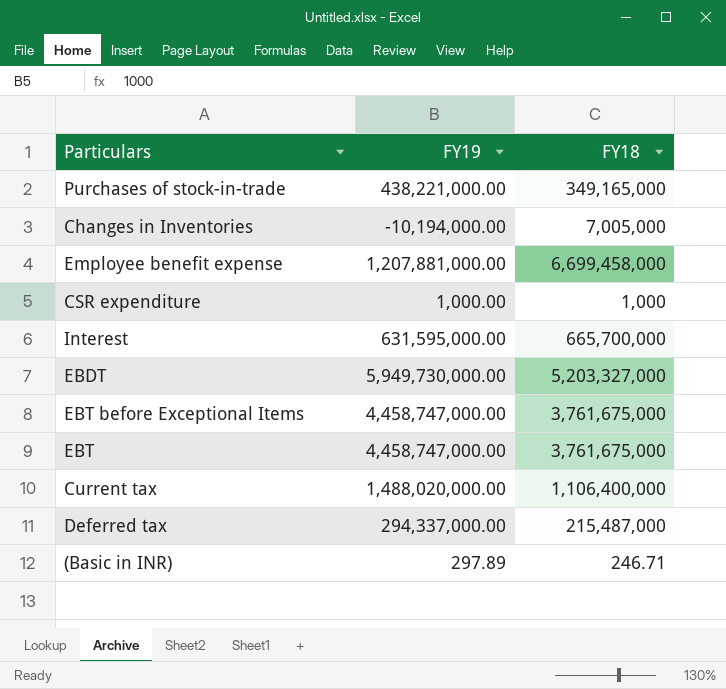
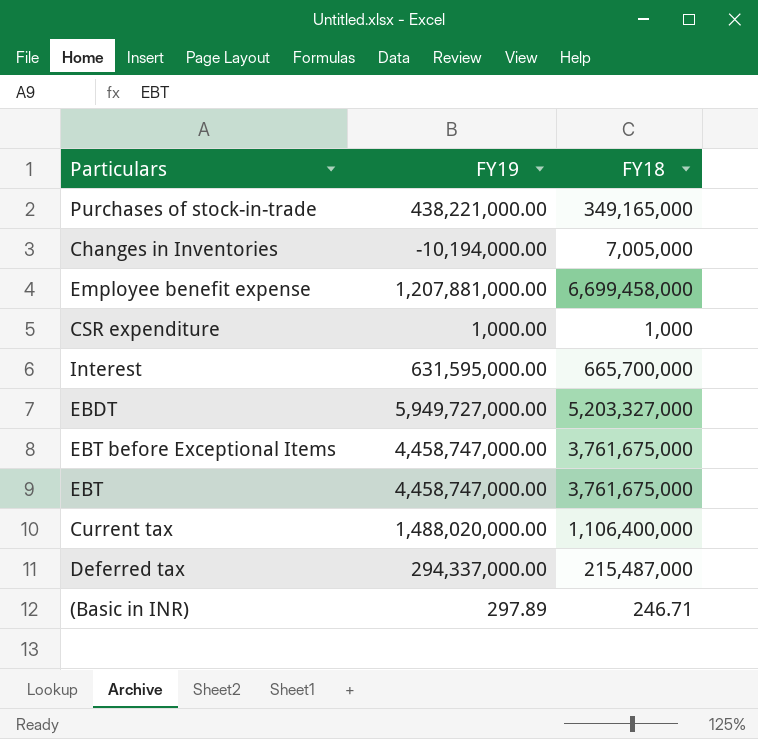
EBDT | FY19: 5,949,730,000.00 -> 5,949,727,000.00

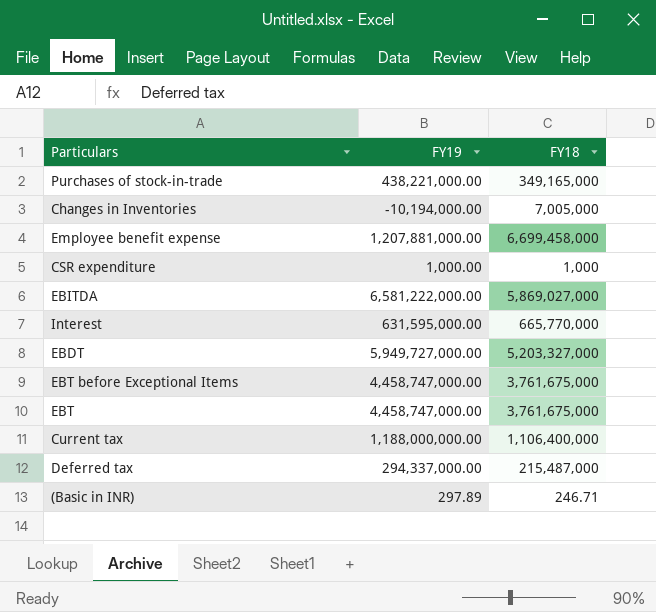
row EBITDA: none -> 6,581,222,000.00 | 5,869,027,000
Interest | FY18: 665,700,000 -> 665,770,000
Current tax | FY19: 1,488,020,000.00 -> 1,188,000,000.00

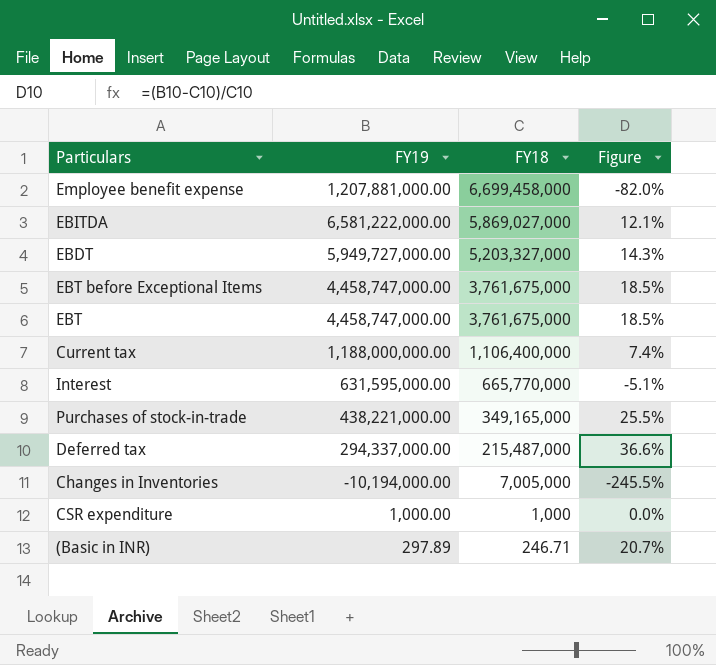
row order: none -> FY18 descending
column Figure | formula: none -> ([FY19] - [FY18]) / [FY18]

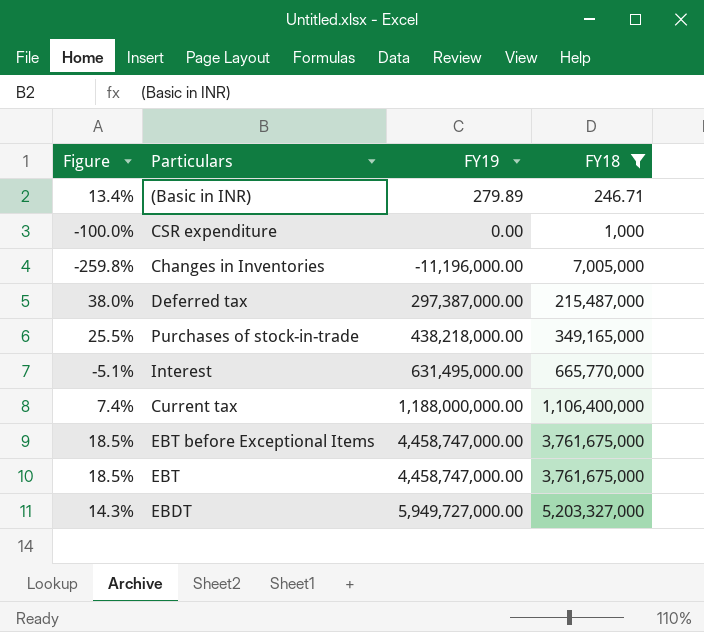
filter: none -> FY18 <= 5,203,327,000
row order: FY18 descending -> FY18 ascending
column Figure | position: 4 -> 1
(Basic in INR) | Figure: 20.7% -> 13.4%
(Basic in INR) | FY19: 297.89 -> 279.89
CSR expenditure | Figure: 0.0% -> -100.0%
CSR expenditure | FY19: 1,000.00 -> 0.00
Changes in Inventories | Figure: -245.5% -> -259.8%
Changes in Inventories | FY19: -10,194,000.00 -> -11,196,000.00
Deferred tax | Figure: 36.6% -> 38.0%
Deferred tax | FY19: 294,337,000.00 -> 297,387,000.00
Purchases of stock-in-trade | FY19: 438,221,000.00 -> 438,218,000.00
Interest | FY19: 631,595,000.00 -> 631,495,000.00

